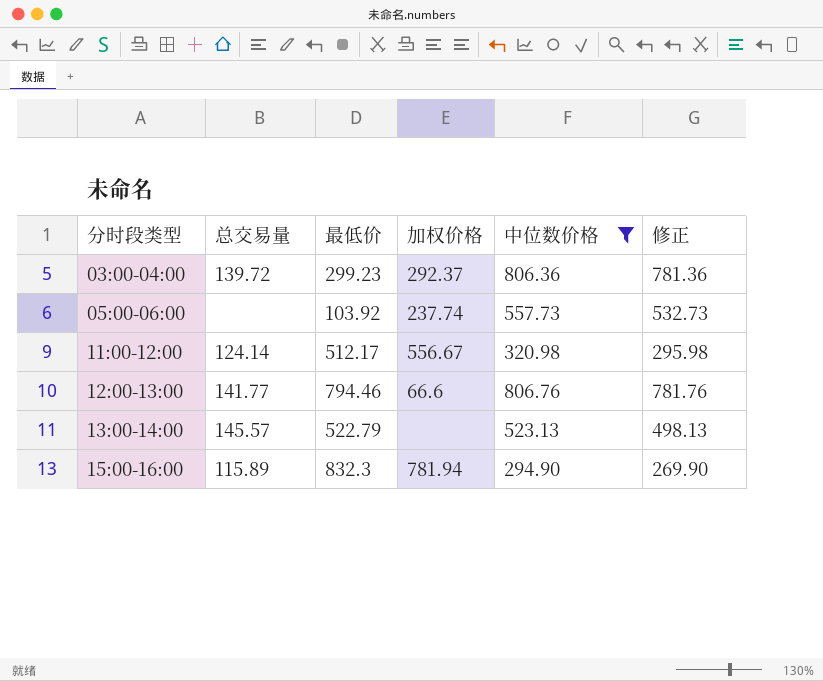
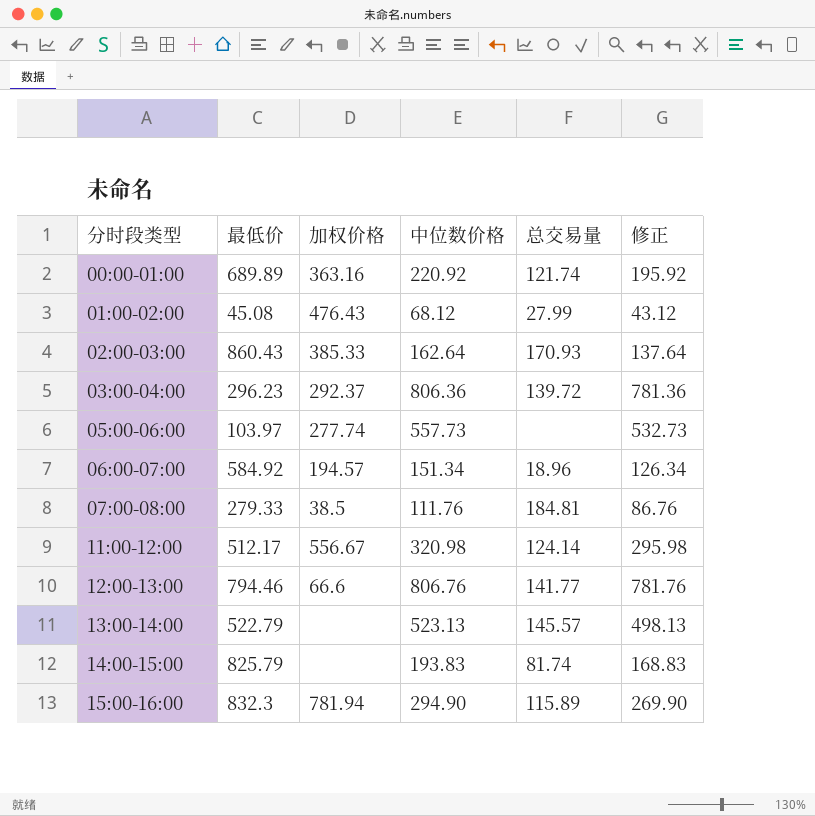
filter: 中位数价格 >= 294.90 -> none
column 总交易量 | position: 2 -> 5
03:00-04:00 | 最低价: 299.23 -> 296.23
05:00-06:00 | 最低价: 103.92 -> 103.97
05:00-06:00 | 加权价格: 237.74 -> 277.74

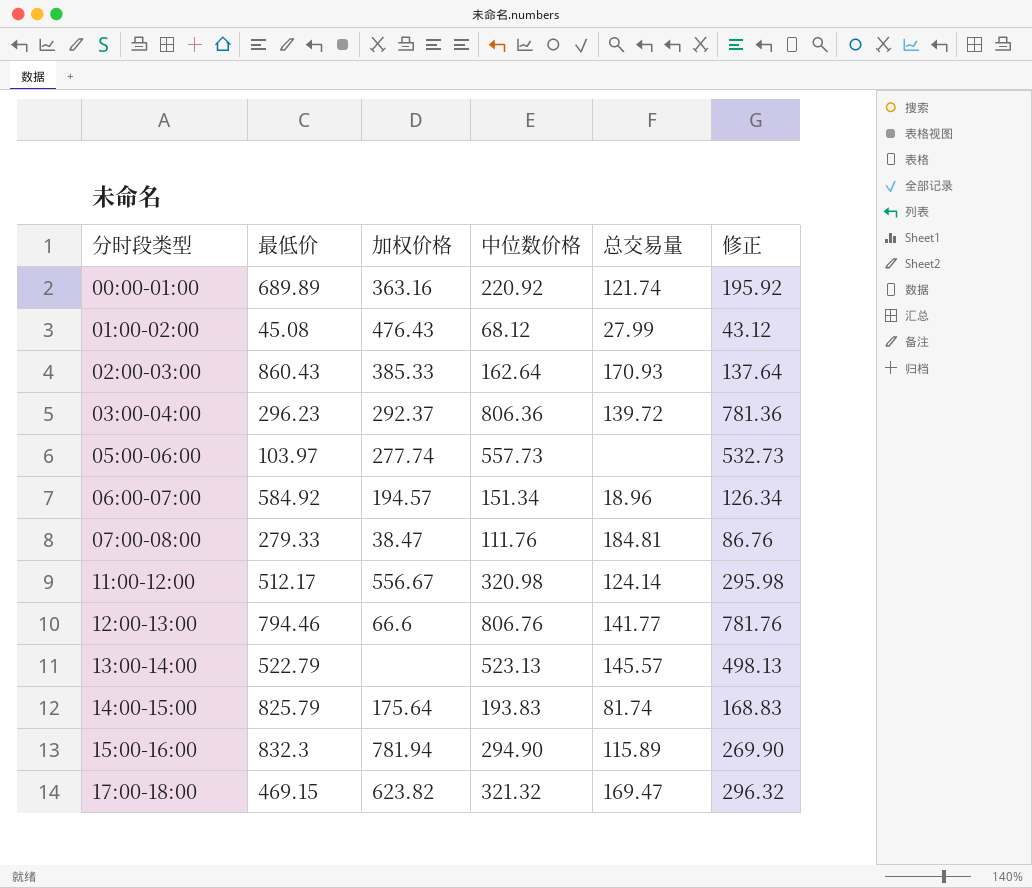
07:00-08:00 | 加权价格: 38.5 -> 38.47
14:00-15:00 | 加权价格: none -> 175.64
row 17:00-18:00: none -> 469.15 | 623.82 | 321.32 | 169.47 | 296.32

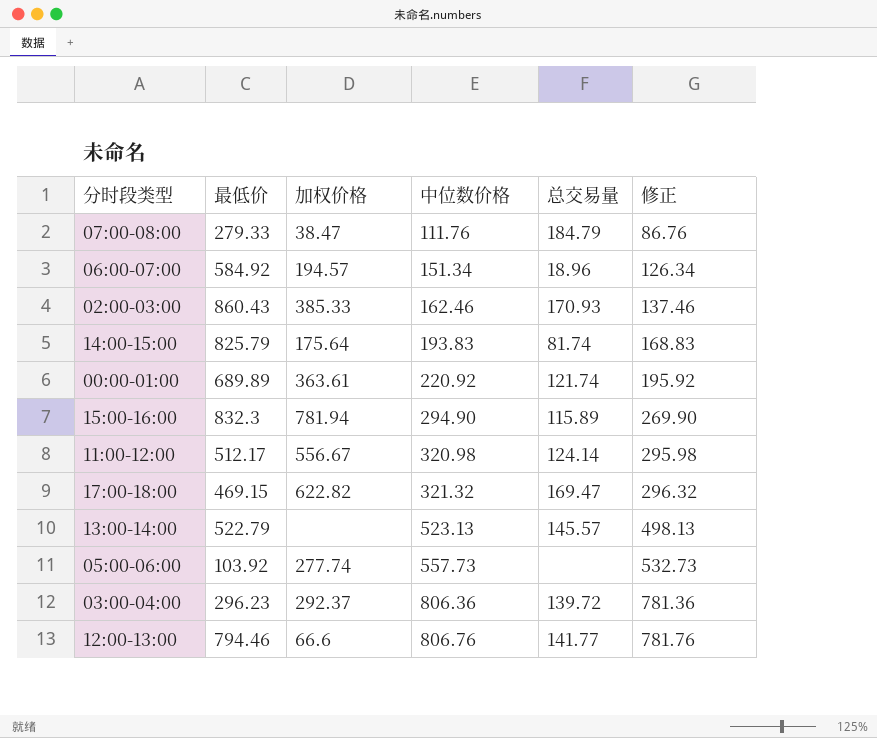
row order: 分时段类型 ascending -> 中位数价格 ascending
row 01:00-02:00: 45.08 | 476.43 | 68.12 | 27.99 | 43.12 -> none
07:00-08:00 | 总交易量: 184.81 -> 184.79
02:00-03:00 | 中位数价格: 162.64 -> 162.46
02:00-03:00 | 修正: 137.64 -> 137.46
00:00-01:00 | 加权价格: 363.16 -> 363.61
17:00-18:00 | 加权价格: 623.82 -> 622.82
05:00-06:00 | 最低价: 103.97 -> 103.92

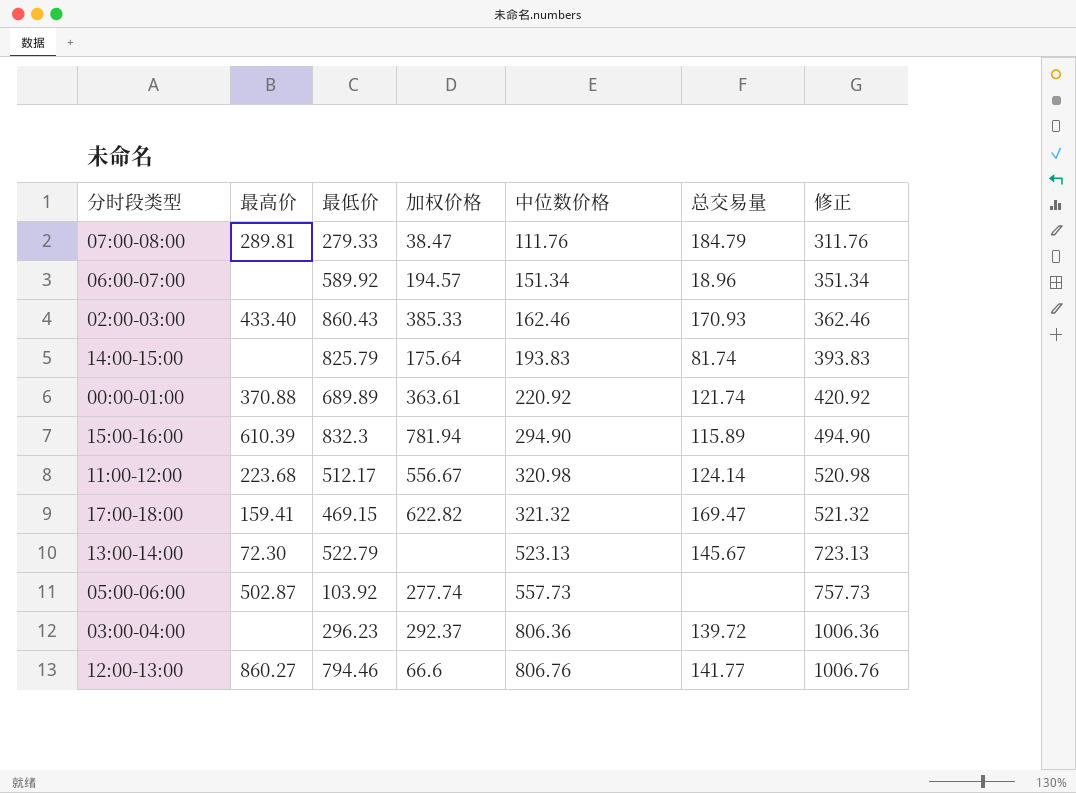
column 最高价 | position: none -> 2
column 修正 | formula: [中位数价格] - 25 -> [中位数价格] + 200
06:00-07:00 | 最低价: 584.92 -> 589.92
13:00-14:00 | 总交易量: 145.57 -> 145.67

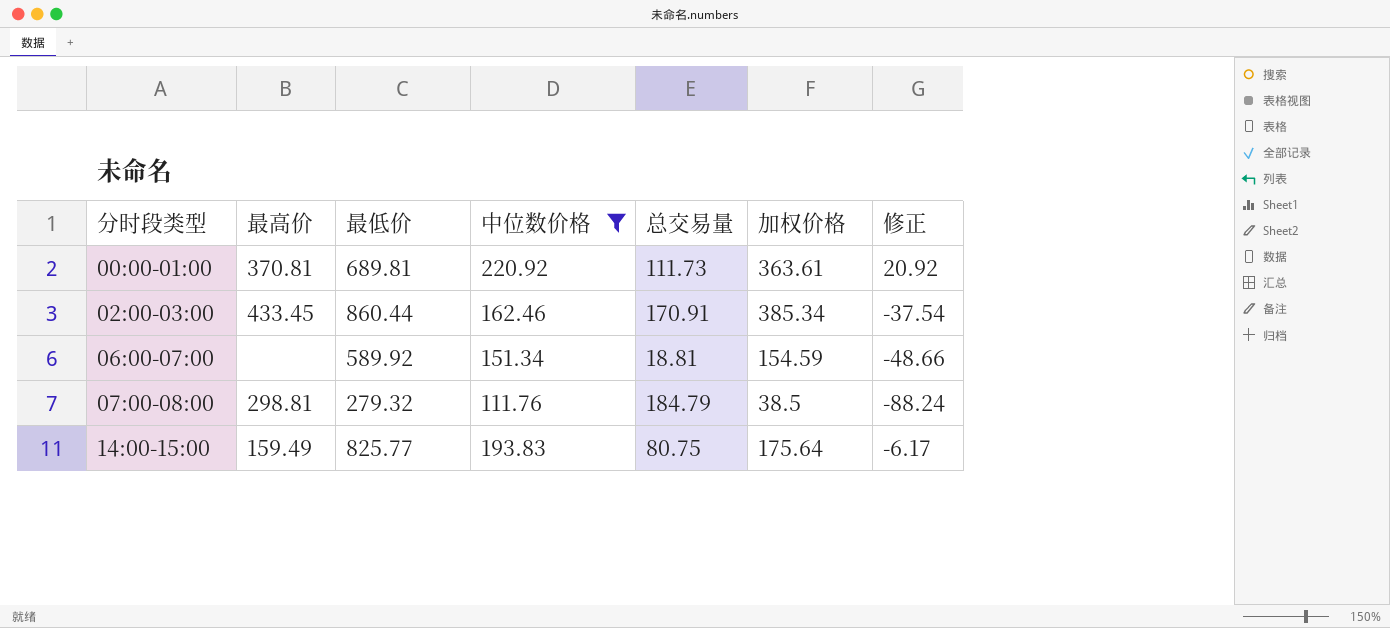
filter: none -> 中位数价格 <= 220.92
row order: 中位数价格 ascending -> 分时段类型 ascending
column 加权价格 | position: 4 -> 6
column 修正 | formula: [中位数价格] + 200 -> [中位数价格] - 200
00:00-01:00 | 最高价: 370.88 -> 370.81
00:00-01:00 | 最低价: 689.89 -> 689.81
00:00-01:00 | 总交易量: 121.74 -> 111.73
02:00-03:00 | 最高价: 433.40 -> 433.45
02:00-03:00 | 最低价: 860.43 -> 860.44
02:00-03:00 | 总交易量: 170.93 -> 170.91
02:00-03:00 | 加权价格: 385.33 -> 385.34
06:00-07:00 | 总交易量: 18.96 -> 18.81
06:00-07:00 | 加权价格: 194.57 -> 154.59
07:00-08:00 | 最高价: 289.81 -> 298.81
07:00-08:00 | 最低价: 279.33 -> 279.32
07:00-08:00 | 加权价格: 38.47 -> 38.5
14:00-15:00 | 最高价: none -> 159.49
14:00-15:00 | 最低价: 825.79 -> 825.77
14:00-15:00 | 总交易量: 81.74 -> 80.75

